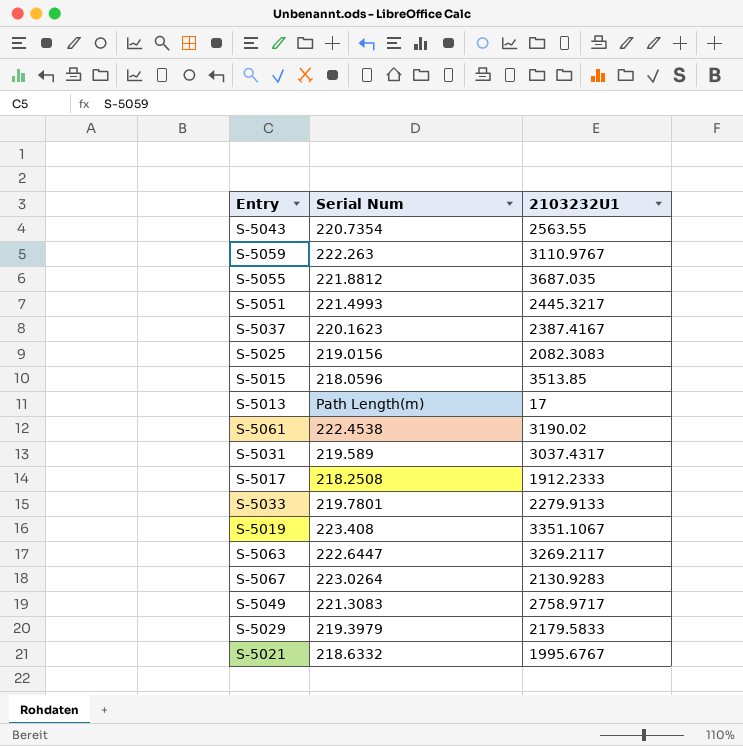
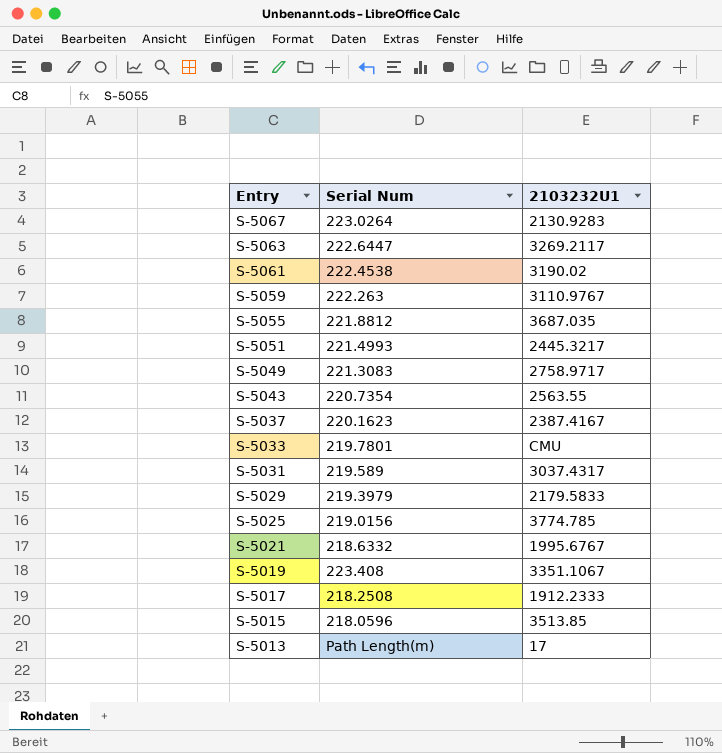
row order: none -> Entry descending
S-5033 | 2103232U1: 2279.9133 -> CMU
S-5025 | 2103232U1: 2082.3083 -> 3774.785

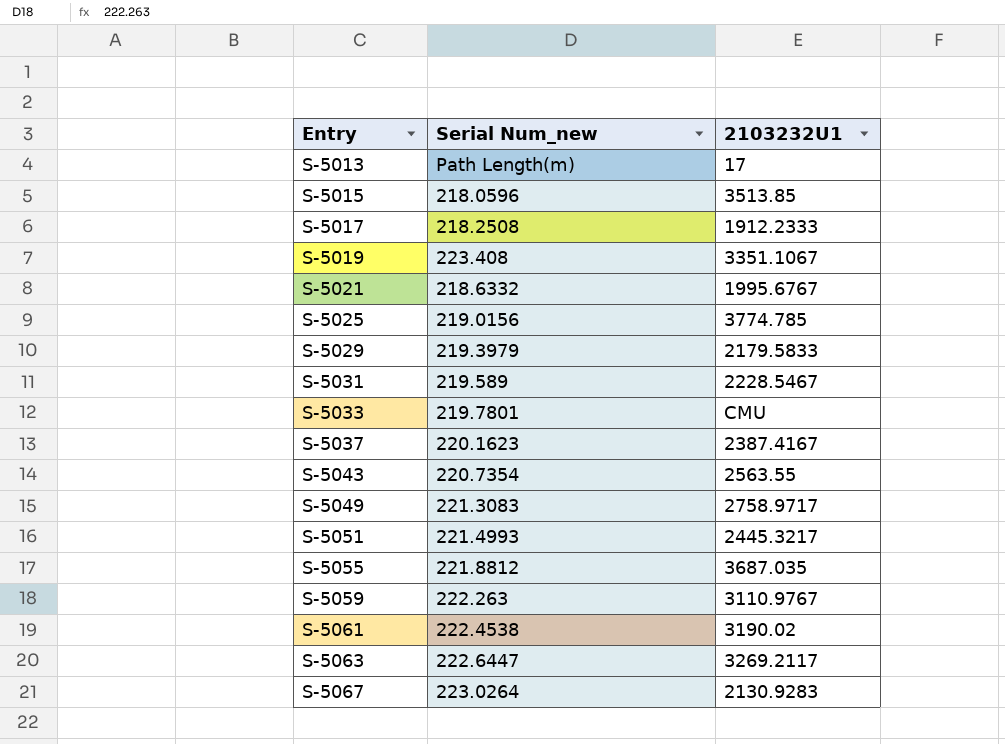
row order: Entry descending -> Entry ascending
column name: Serial Num -> Serial Num_new
S-5031 | 2103232U1: 3037.4317 -> 2228.5467

